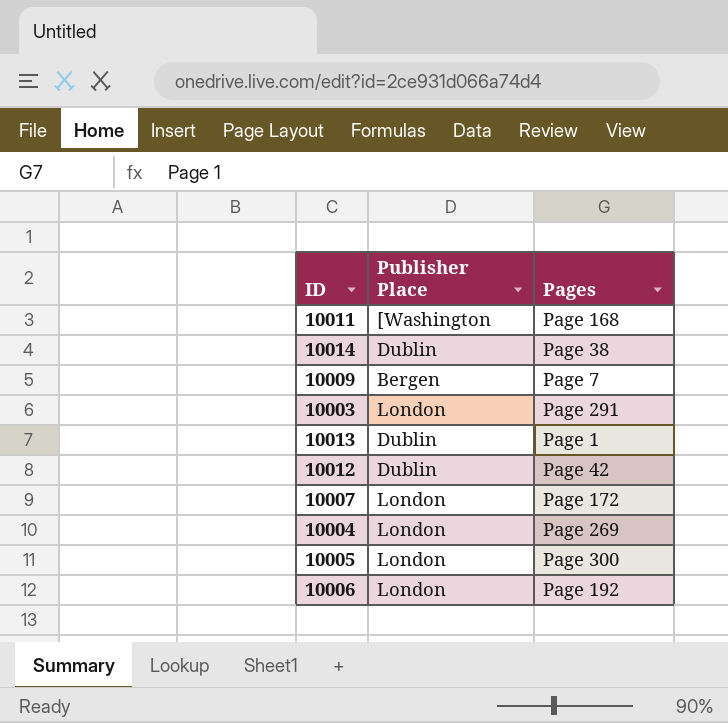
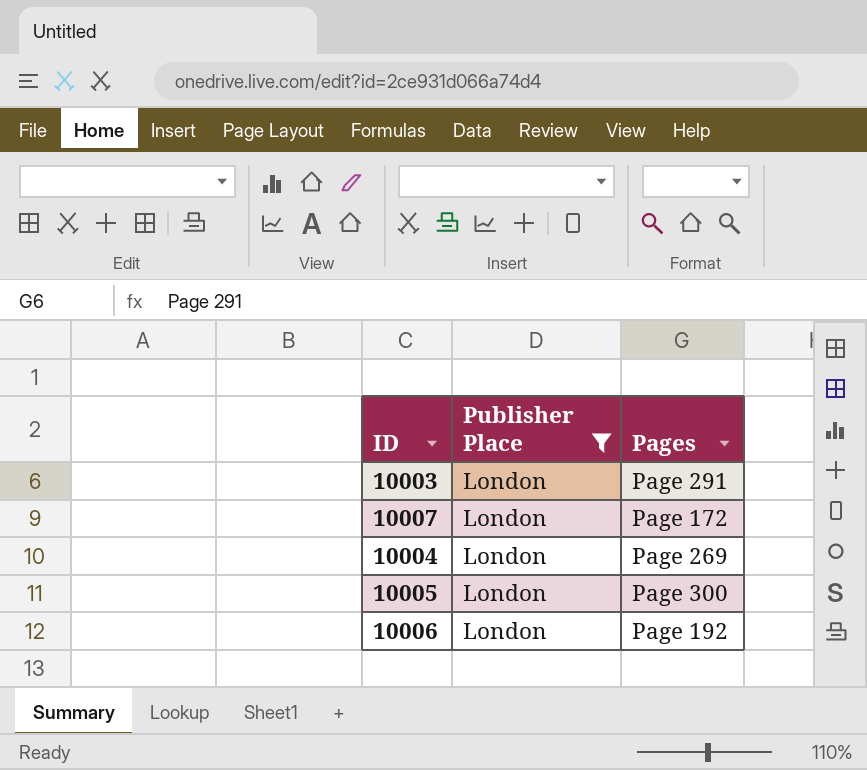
filter: none -> Publisher Place = London

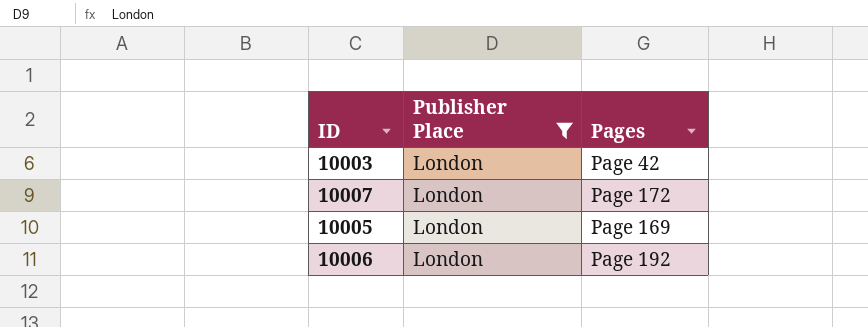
row 10004: London | Page 269 -> none
10003 | Pages: Page 291 -> Page 42
10005 | Pages: Page 300 -> Page 169

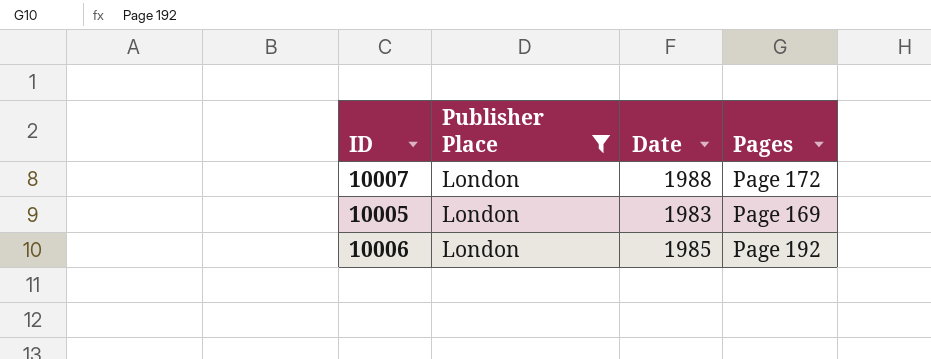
column Date | position: none -> 3
row 10003: London | Page 42 -> none

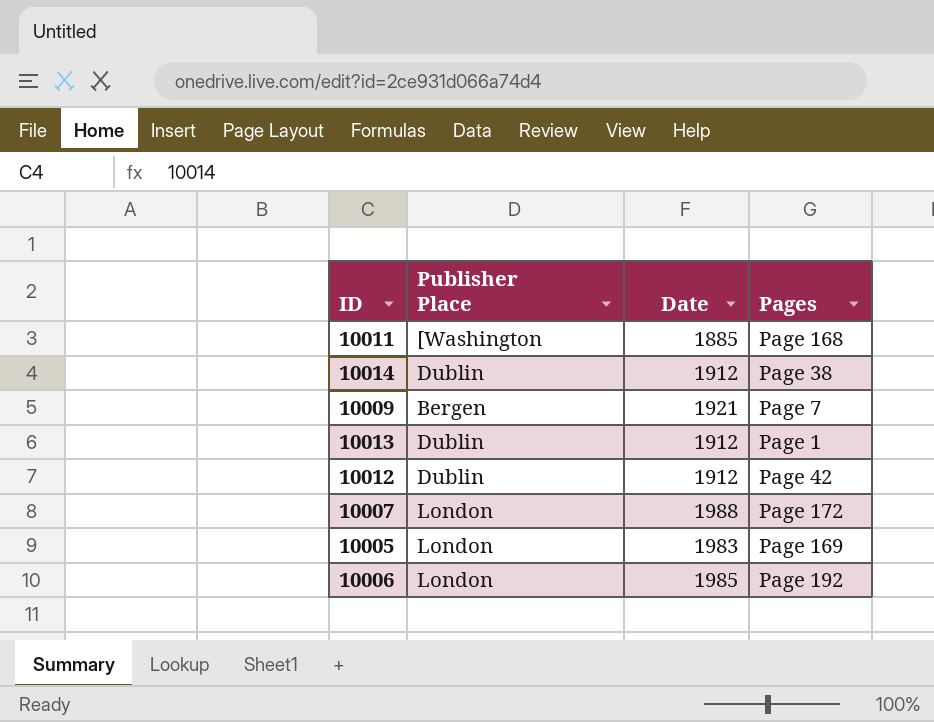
filter: Publisher Place = London -> none

